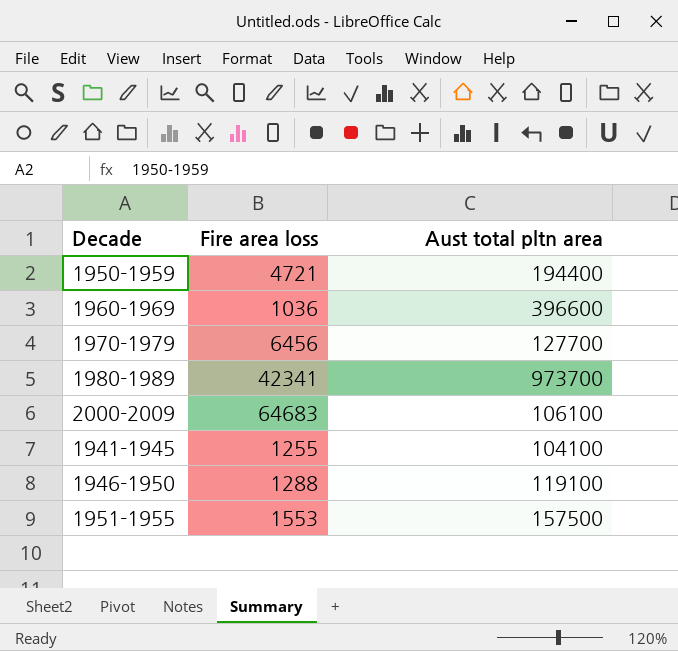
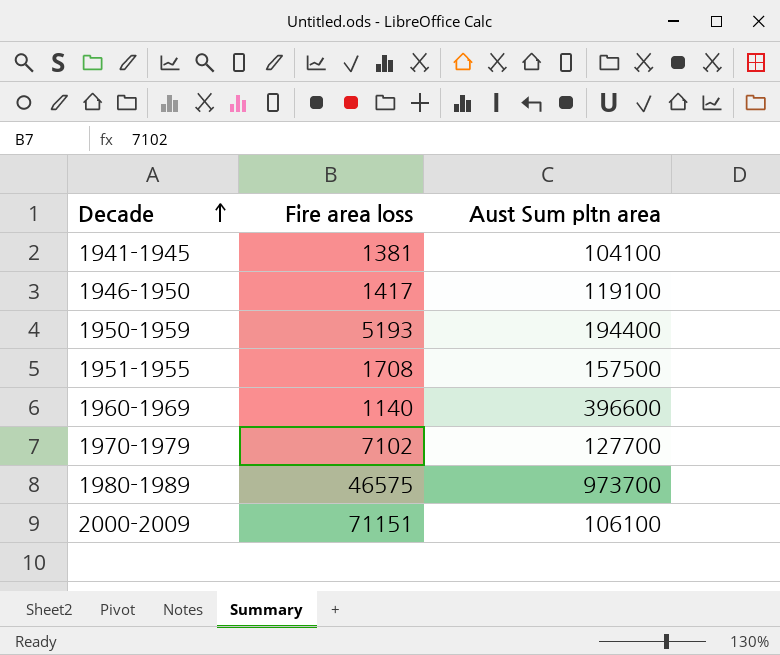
row order: none -> Decade ascending
column name: Aust total pltn area -> Aust Sum pltn area
1941-1945 | Fire area loss: 1255 -> 1381
1946-1950 | Fire area loss: 1288 -> 1417
1950-1959 | Fire area loss: 4721 -> 5193
1951-1955 | Fire area loss: 1553 -> 1708
1960-1969 | Fire area loss: 1036 -> 1140
1970-1979 | Fire area loss: 6456 -> 7102
1980-1989 | Fire area loss: 42341 -> 46575
2000-2009 | Fire area loss: 64683 -> 71151

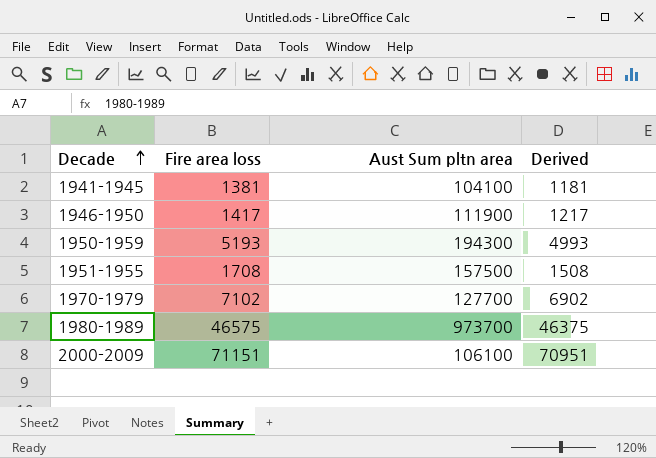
column Derived | formula: none -> [Fire area loss] - 200
row 1960-1969: 1140 | 396600 -> none
1946-1950 | Aust Sum pltn area: 119100 -> 111900
1950-1959 | Aust Sum pltn area: 194400 -> 194300

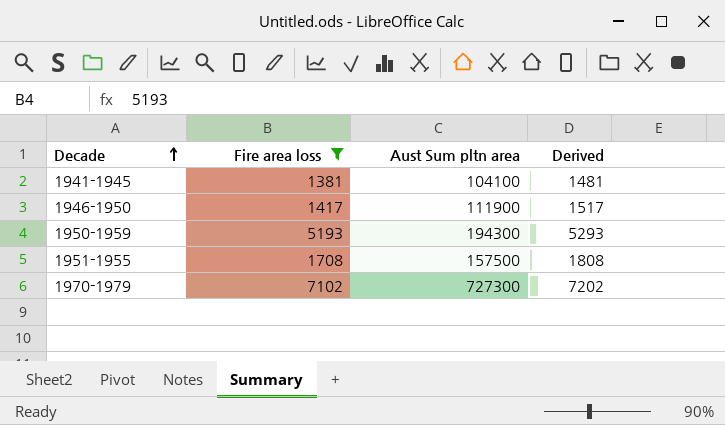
filter: none -> Fire area loss <= 7102
column Derived | formula: [Fire area loss] - 200 -> [Fire area loss] + 100
1970-1979 | Aust Sum pltn area: 127700 -> 727300

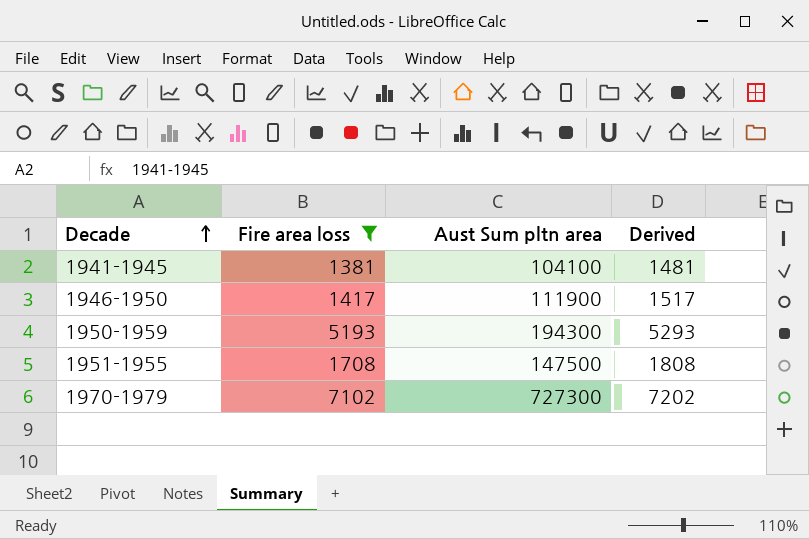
1951-1955 | Aust Sum pltn area: 157500 -> 147500

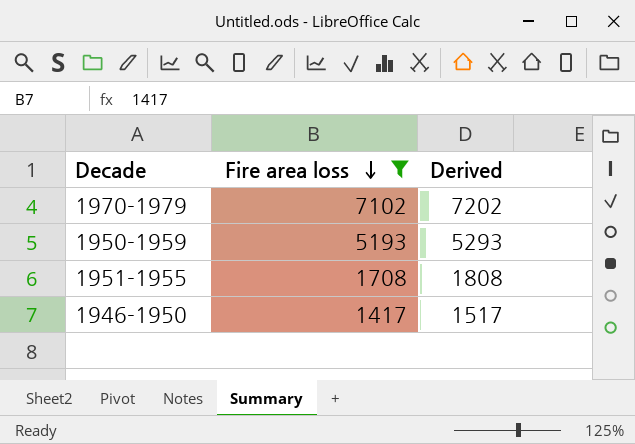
row order: Decade ascending -> Fire area loss descending
column Aust Sum pltn area | position: 3 -> none
row 1941-1945: 1381 | 104100 | 1481 -> none

